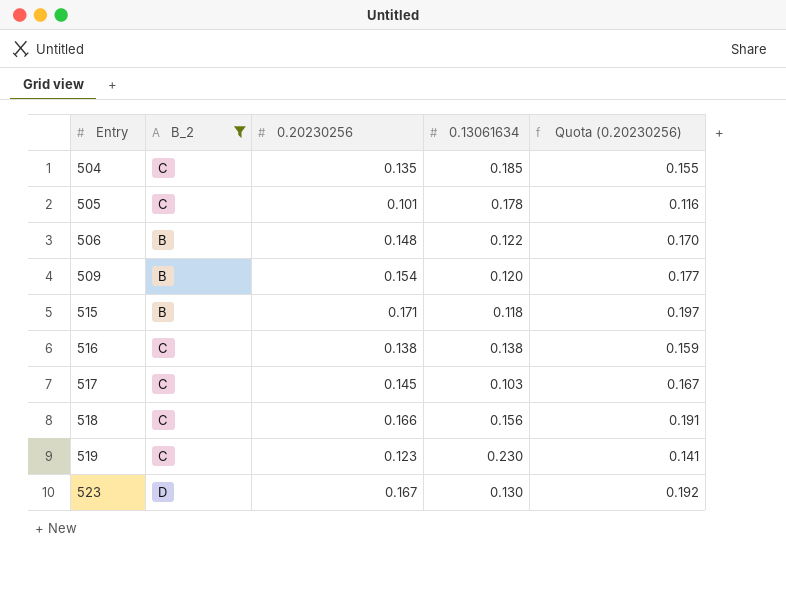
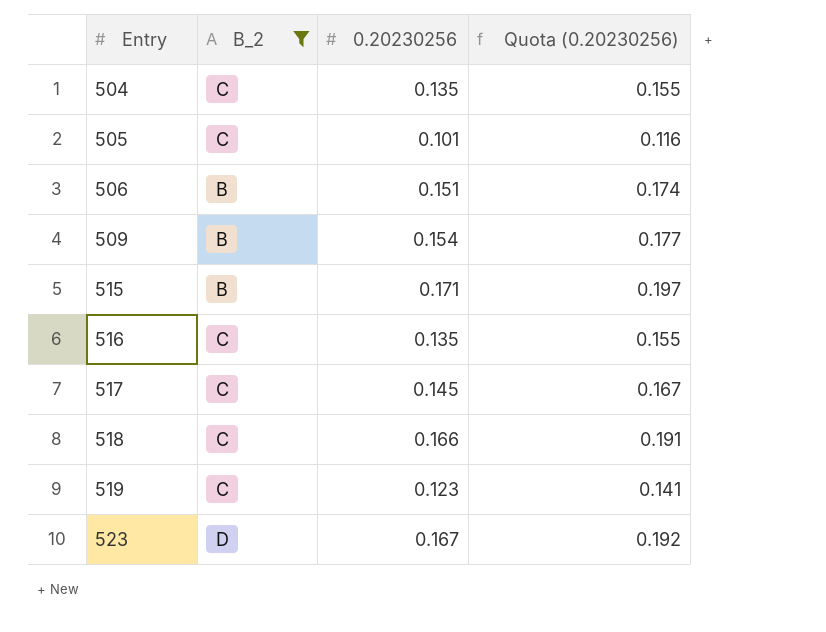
column 0.13061634 | position: 4 -> none
506 | 0.20230256: 0.148 -> 0.151
506 | Quota (0.20230256): 0.170 -> 0.174
516 | 0.20230256: 0.138 -> 0.135
516 | Quota (0.20230256): 0.159 -> 0.155

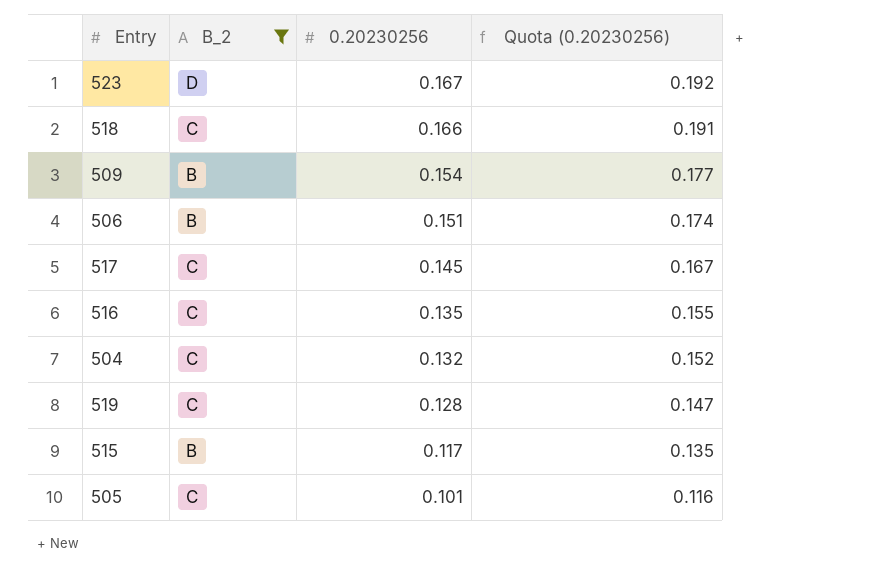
row order: Entry ascending -> 0.20230256 descending
504 | 0.20230256: 0.135 -> 0.132
504 | Quota (0.20230256): 0.155 -> 0.152
519 | 0.20230256: 0.123 -> 0.128
519 | Quota (0.20230256): 0.141 -> 0.147
515 | 0.20230256: 0.171 -> 0.117
515 | Quota (0.20230256): 0.197 -> 0.135

